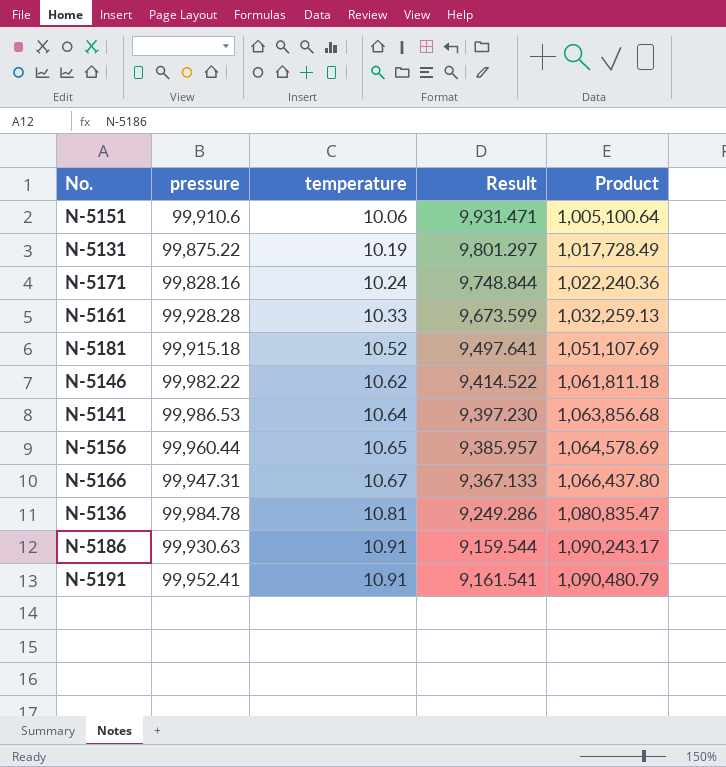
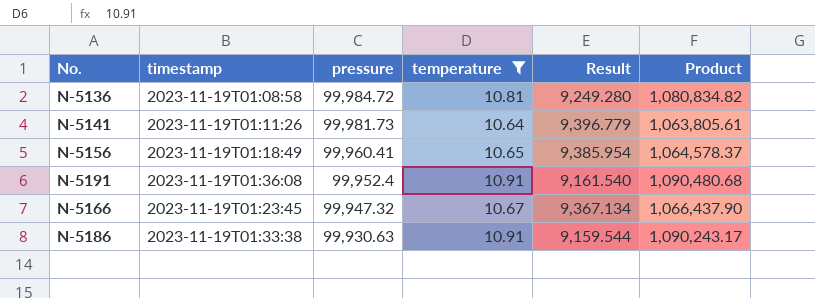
filter: none -> temperature >= 10.64
row order: temperature ascending -> pressure descending
column timestamp | position: none -> 2
N-5136 | pressure: 99,984.78 -> 99,984.72
N-5136 | Result: 9,249.286 -> 9,249.280
N-5136 | Product: 1,080,835.47 -> 1,080,834.82
N-5141 | pressure: 99,986.53 -> 99,981.73
N-5141 | Result: 9,397.230 -> 9,396.779
N-5141 | Product: 1,063,856.68 -> 1,063,805.61
N-5156 | pressure: 99,960.44 -> 99,960.41
N-5156 | Result: 9,385.957 -> 9,385.954
N-5156 | Product: 1,064,578.69 -> 1,064,578.37
N-5191 | pressure: 99,952.41 -> 99,952.4
N-5191 | Result: 9,161.541 -> 9,161.540
N-5191 | Product: 1,090,480.79 -> 1,090,480.68
N-5166 | pressure: 99,947.31 -> 99,947.32
N-5166 | Result: 9,367.133 -> 9,367.134
N-5166 | Product: 1,066,437.80 -> 1,066,437.90

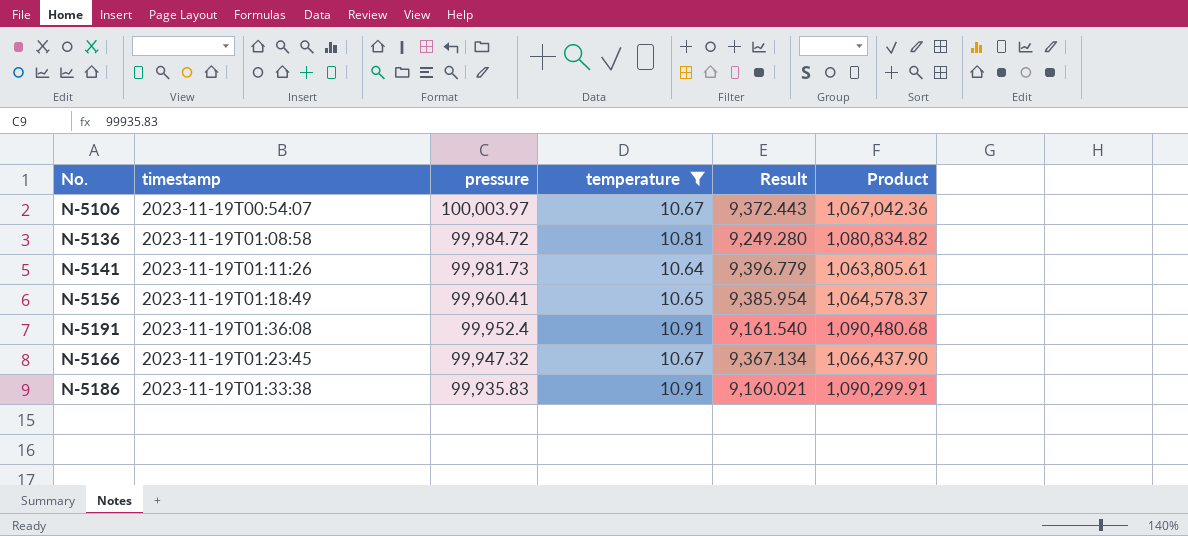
row N-5106: none -> 2023-11-19T00:54:07 | 100,003.97 | 10.67 | 9,372.443 | 1,067,042.36
N-5186 | pressure: 99,930.63 -> 99,935.83
N-5186 | Result: 9,159.544 -> 9,160.021
N-5186 | Product: 1,090,243.17 -> 1,090,299.91

